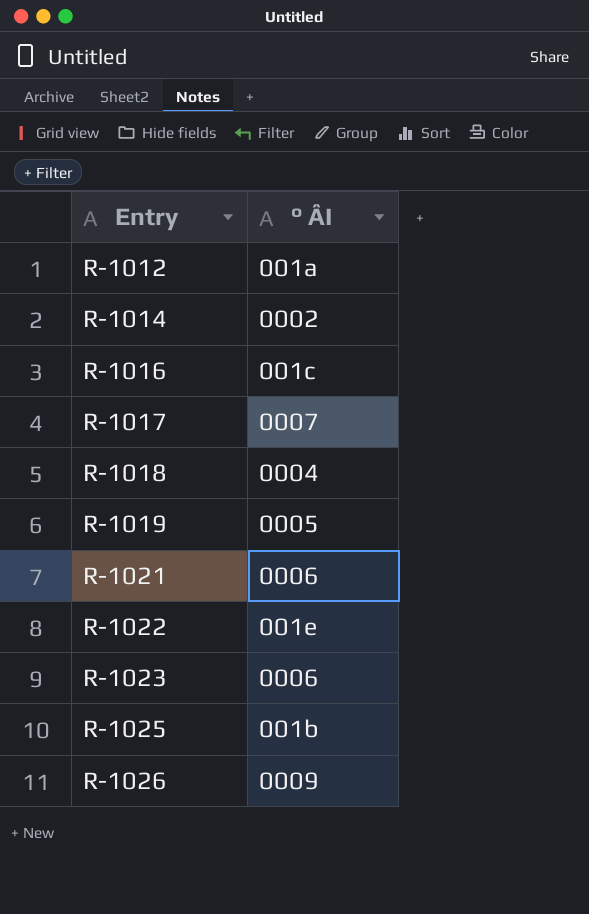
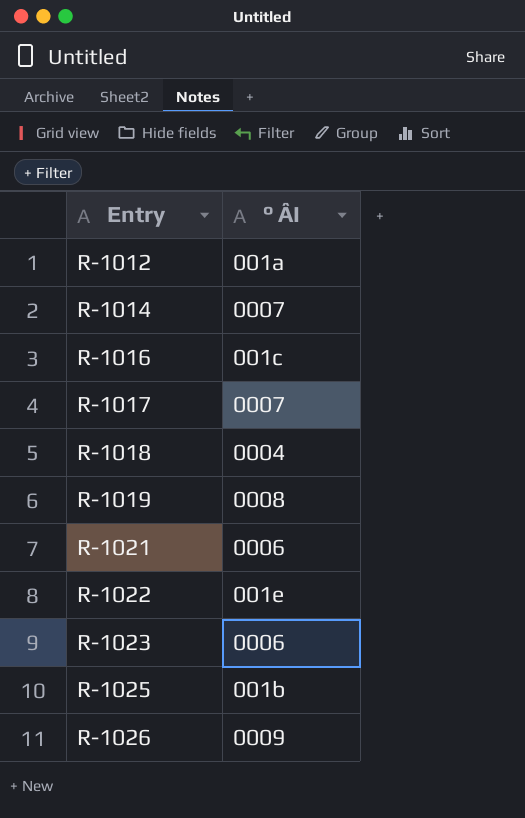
R-1014 | ° ÂI: 0002 -> 0007
R-1019 | ° ÂI: 0005 -> 0008

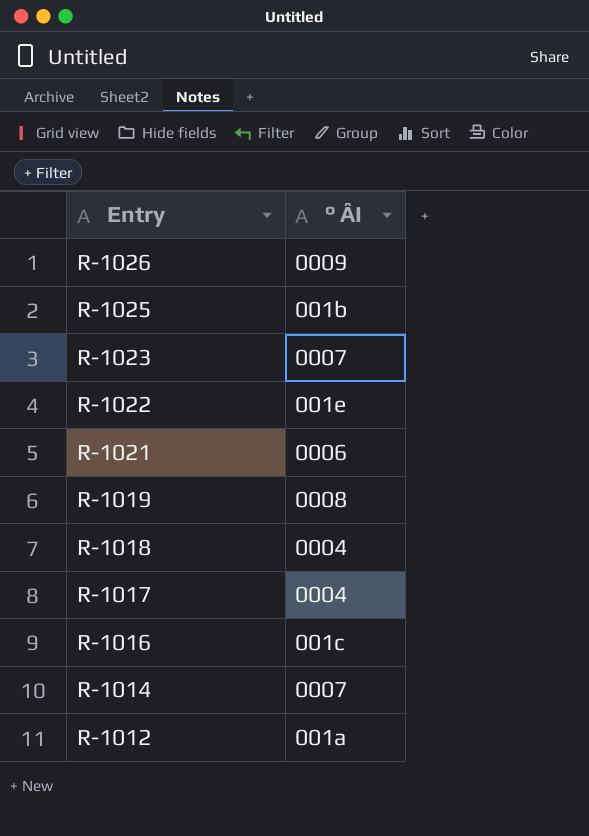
row order: Entry ascending -> Entry descending
R-1023 | ° ÂI: 0006 -> 0007
R-1017 | ° ÂI: 0007 -> 0004

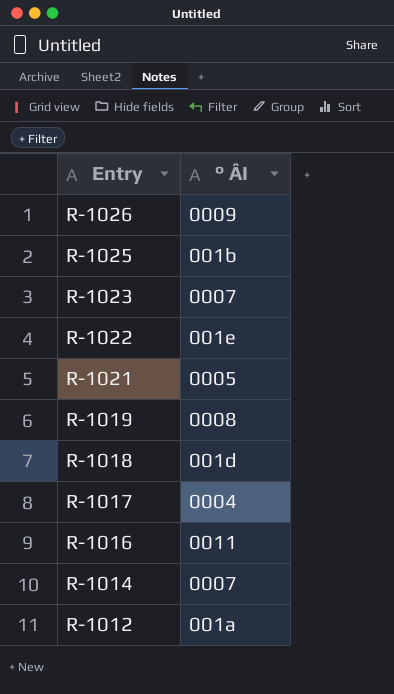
R-1021 | ° ÂI: 0006 -> 0005
R-1018 | ° ÂI: 0004 -> 001d
R-1016 | ° ÂI: 001c -> 0011

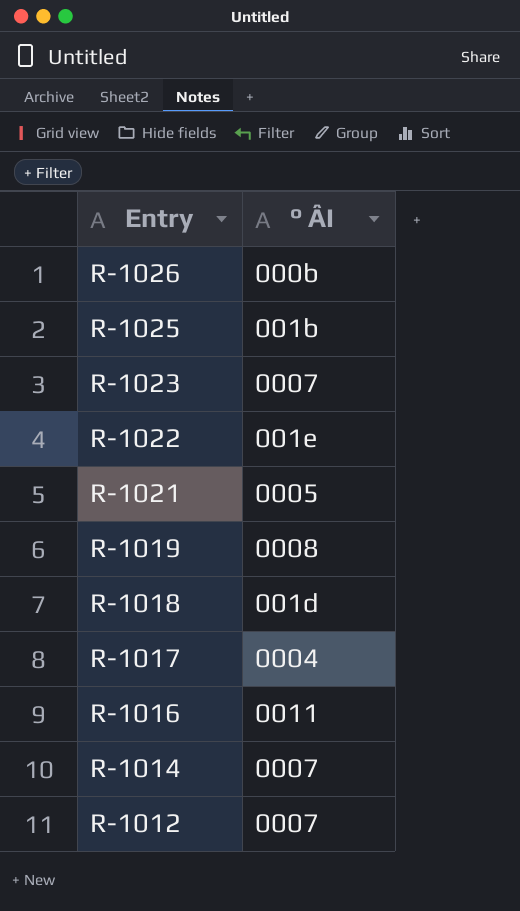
R-1026 | ° ÂI: 0009 -> 000b
R-1012 | ° ÂI: 001a -> 0007

